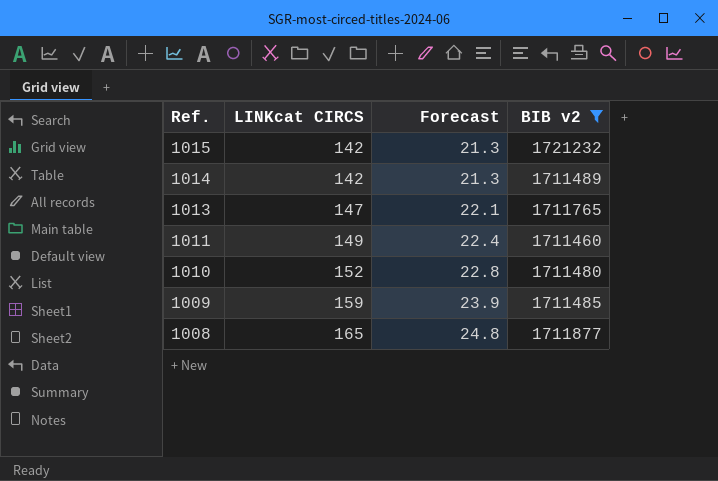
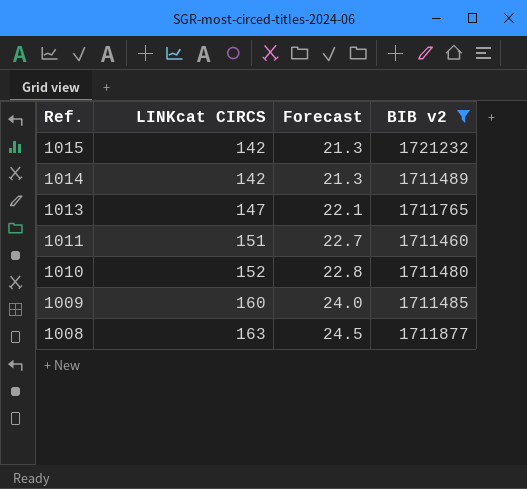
1011 | LINKcat CIRCS: 149 -> 151
1011 | Forecast: 22.4 -> 22.7
1009 | LINKcat CIRCS: 159 -> 160
1009 | Forecast: 23.9 -> 24.0
1008 | LINKcat CIRCS: 165 -> 163
1008 | Forecast: 24.8 -> 24.5

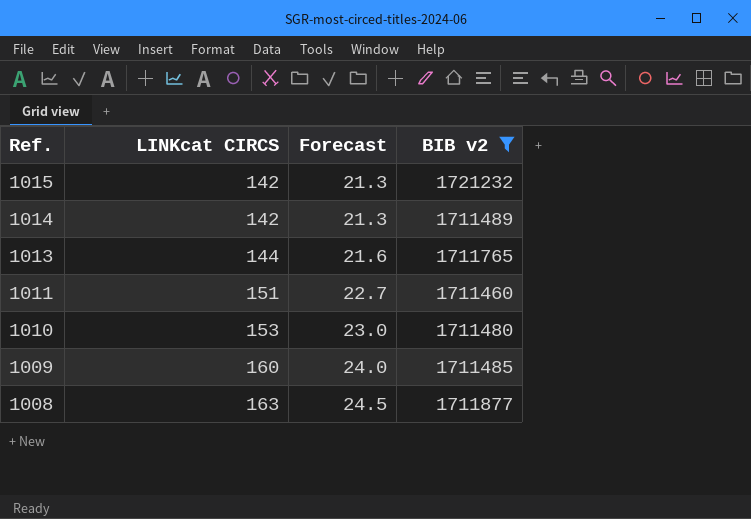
1013 | LINKcat CIRCS: 147 -> 144
1013 | Forecast: 22.1 -> 21.6
1010 | LINKcat CIRCS: 152 -> 153
1010 | Forecast: 22.8 -> 23.0

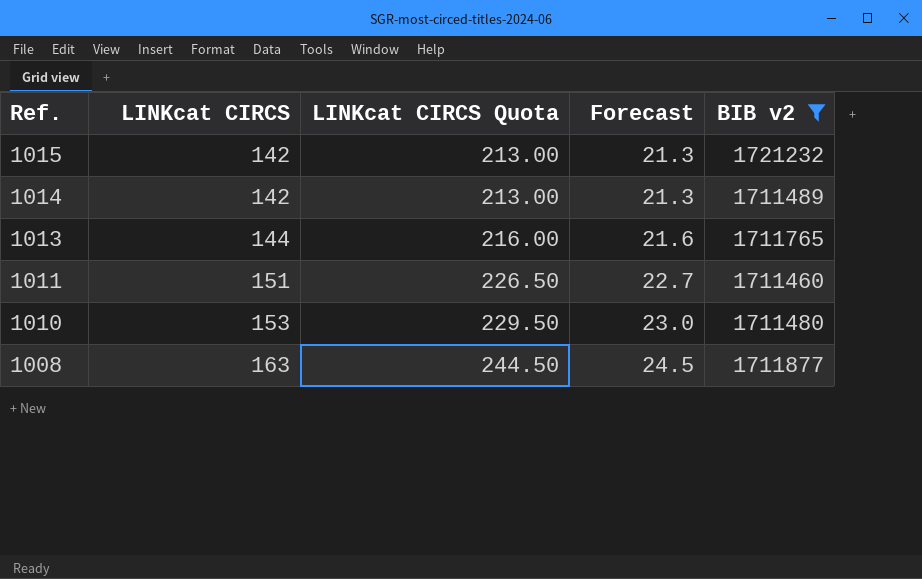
column LINKcat CIRCS Quota | formula: none -> [LINKcat CIRCS] * 1.5
row 1009: 160 | 24.0 | 1711485 -> none

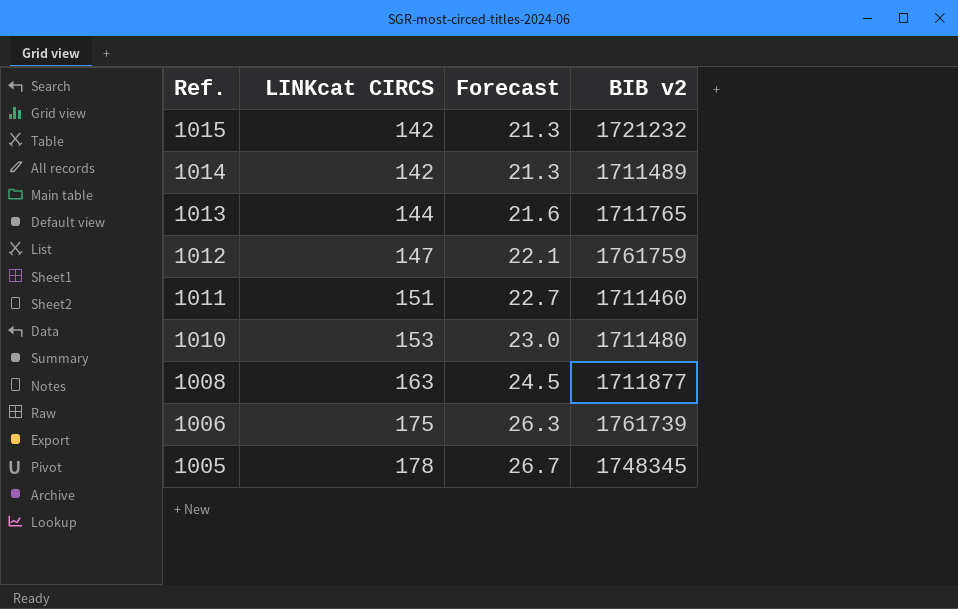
filter: BIB v2 <= 1721232 -> none
column LINKcat CIRCS Quota | formula: [LINKcat CIRCS] * 1.5 -> none

